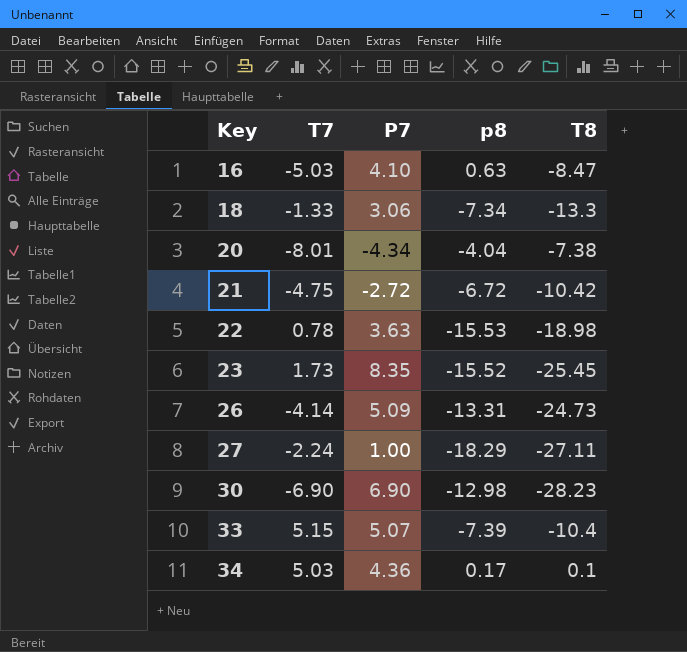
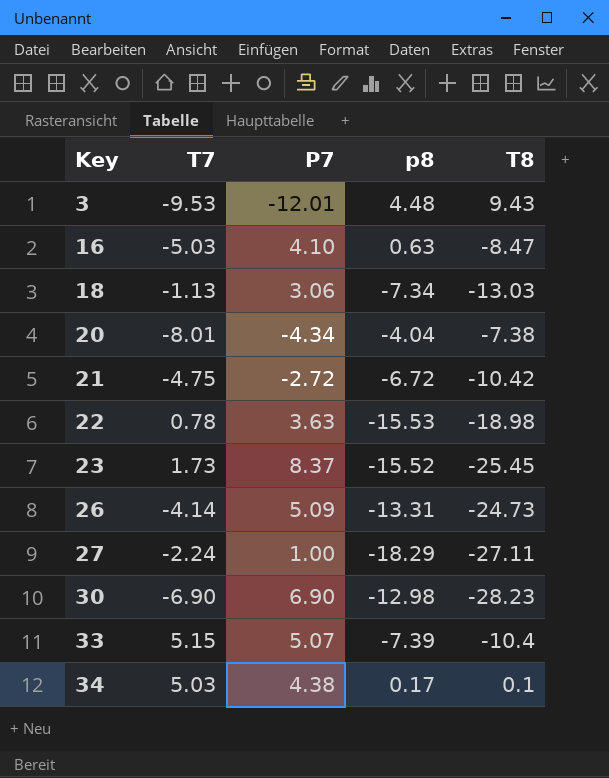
row 3: none -> -9.53 | -12.01 | 4.48 | 9.43
18 | T7: -1.33 -> -1.13
18 | T8: -13.3 -> -13.03
23 | P7: 8.35 -> 8.37
34 | P7: 4.36 -> 4.38

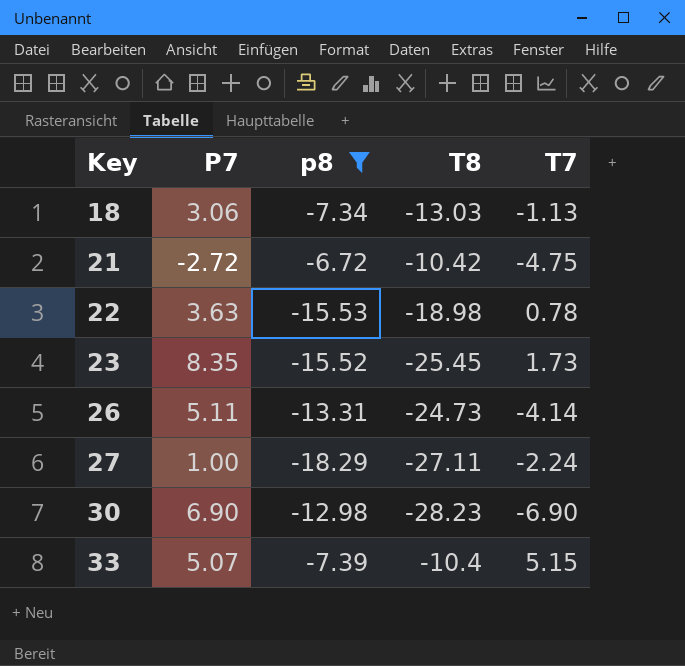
filter: none -> p8 <= -6.72
column T7 | position: 2 -> 5
23 | P7: 8.37 -> 8.35
26 | P7: 5.09 -> 5.11

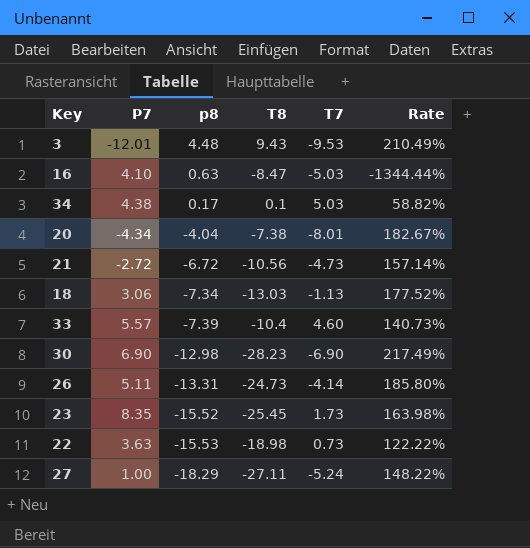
filter: p8 <= -6.72 -> none
row order: Key ascending -> p8 descending
column Rate | formula: none -> [T8] / [p8]
21 | T8: -10.42 -> -10.56
21 | T7: -4.75 -> -4.73
33 | P7: 5.07 -> 5.57
33 | T7: 5.15 -> 4.60
22 | T7: 0.78 -> 0.73
27 | T7: -2.24 -> -5.24

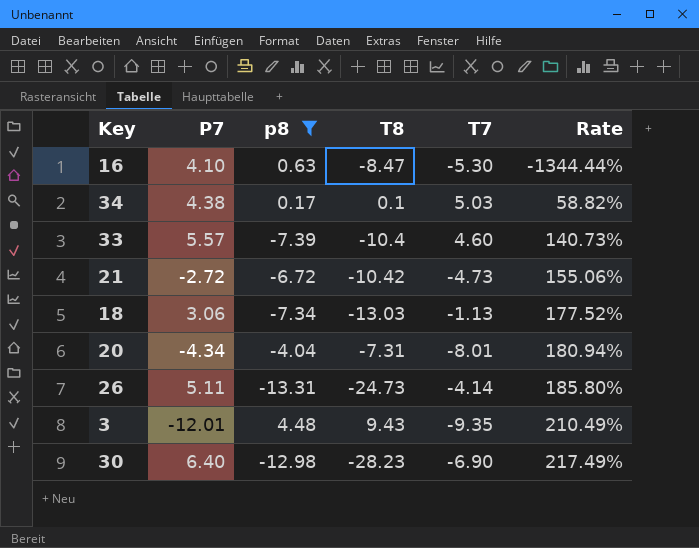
filter: none -> p8 >= -13.31
row order: p8 descending -> Rate ascending
16 | T7: -5.03 -> -5.30
21 | T8: -10.56 -> -10.42
21 | Rate: 157.14% -> 155.06%
20 | T8: -7.38 -> -7.31
20 | Rate: 182.67% -> 180.94%
3 | T7: -9.53 -> -9.35
30 | P7: 6.90 -> 6.40

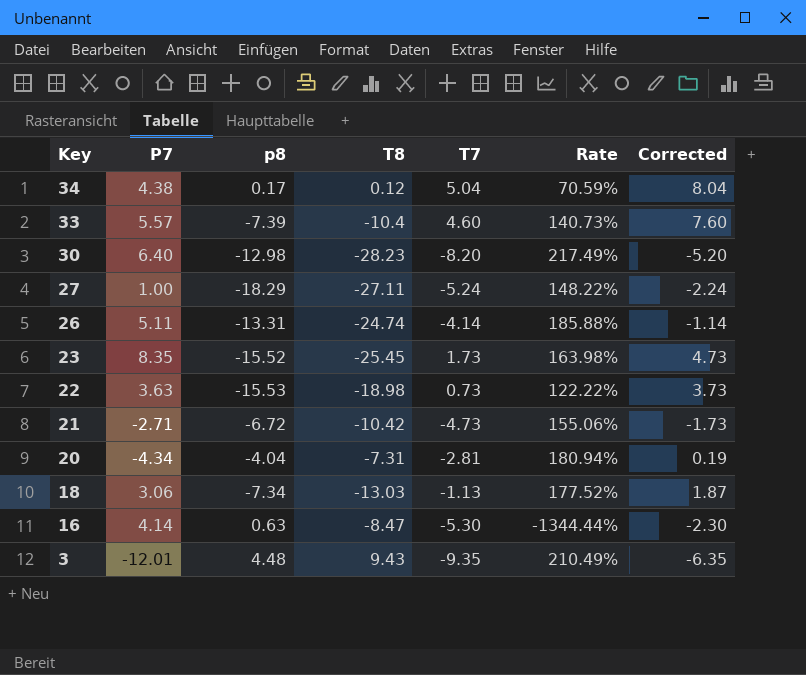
filter: p8 >= -13.31 -> none
row order: Rate ascending -> Key descending
column Corrected | formula: none -> [T7] + 3
34 | T8: 0.1 -> 0.12
34 | T7: 5.03 -> 5.04
34 | Rate: 58.82% -> 70.59%
30 | T7: -6.90 -> -8.20
26 | T8: -24.73 -> -24.74
26 | Rate: 185.80% -> 185.88%
21 | P7: -2.72 -> -2.71
20 | T7: -8.01 -> -2.81
16 | P7: 4.10 -> 4.14

